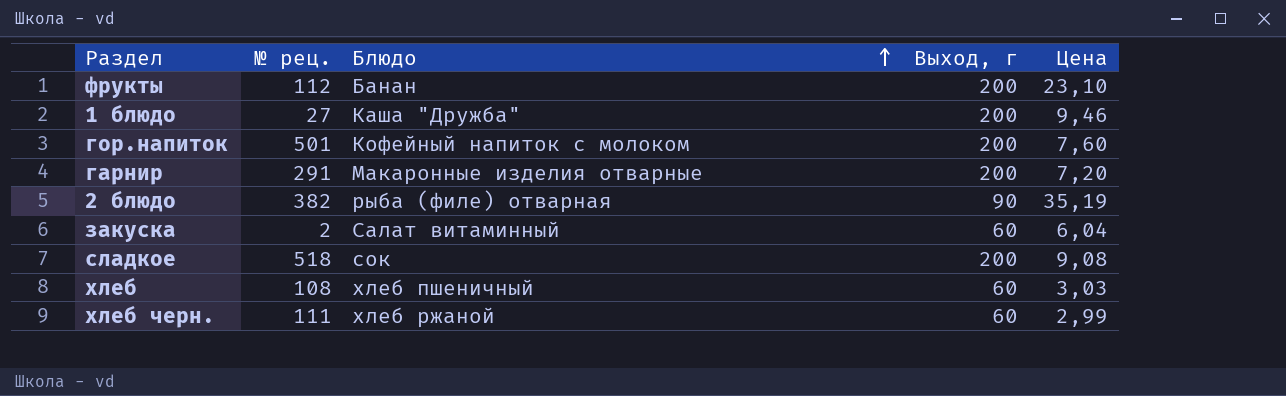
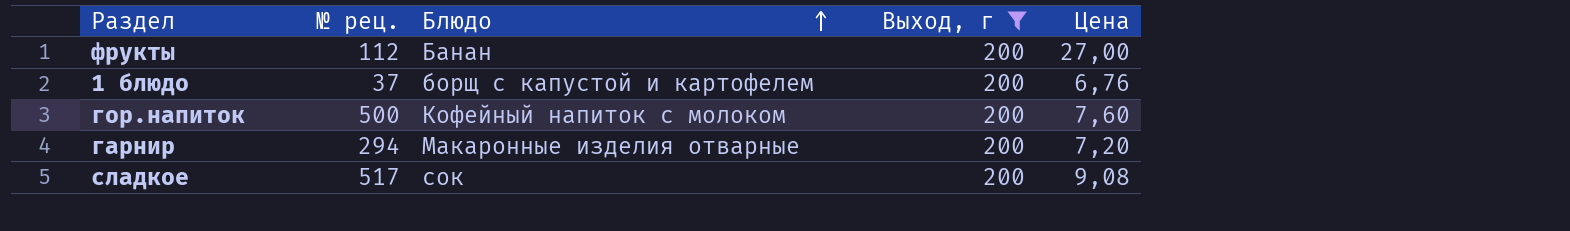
filter: none -> Выход, г = 200
фрукты | Цена: 23,10 -> 27,00
1 блюдо | № рец.: 27 -> 37
1 блюдо | Блюдо: Каша "Дружба" -> борщ с капустой и картофелем
1 блюдо | Цена: 9,46 -> 6,76
гор.напиток | № рец.: 501 -> 500
гарнир | № рец.: 291 -> 294
сладкое | № рец.: 518 -> 517

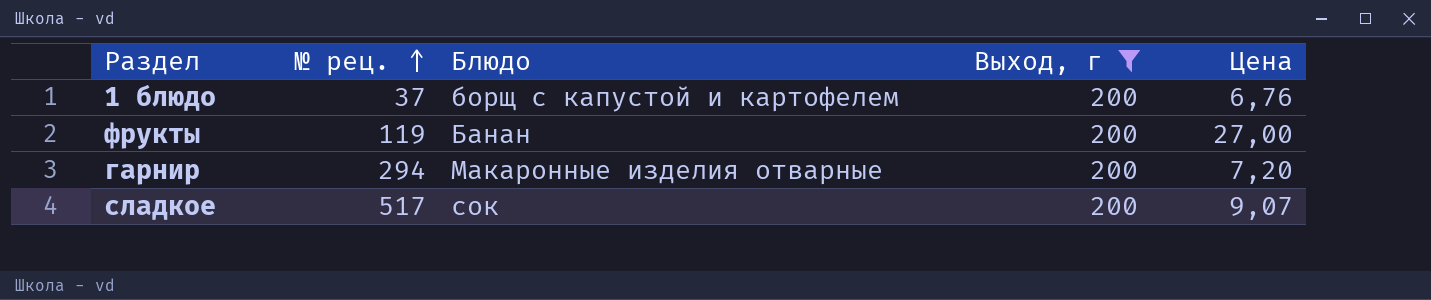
row order: Блюдо ascending -> № рец. ascending
row гор.напиток: 500 | Кофейный напиток с молоком | 200 | 7,60 -> none
фрукты | № рец.: 112 -> 119
сладкое | Цена: 9,08 -> 9,07

